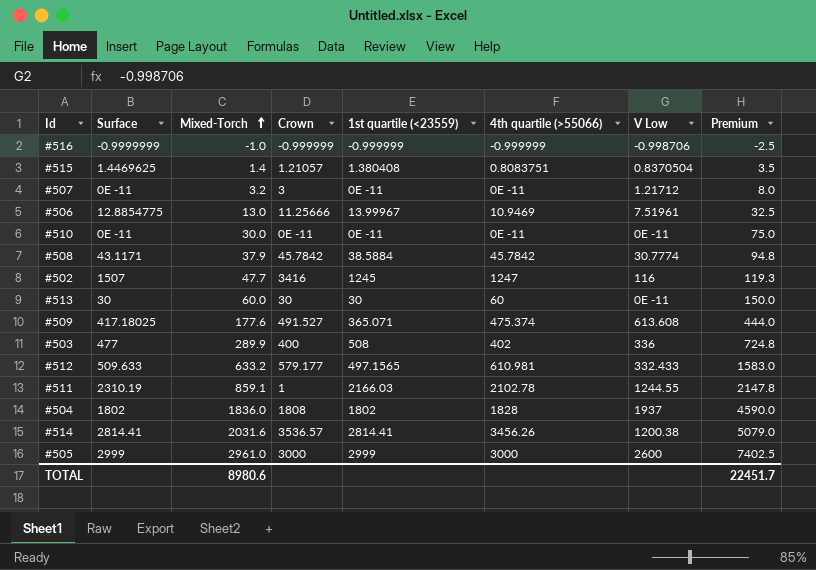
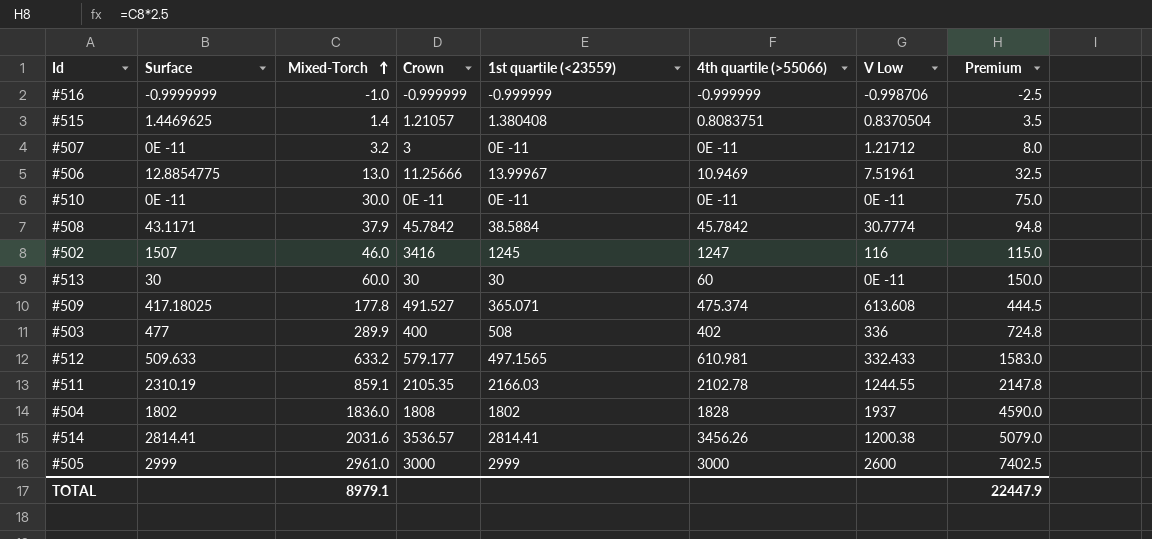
#502 | Mixed-Torch: 47.7 -> 46.0
#502 | Premium: 119.3 -> 115.0
#509 | Mixed-Torch: 177.6 -> 177.8
#509 | Premium: 444.0 -> 444.5
#511 | Crown: 1 -> 2105.35
TOTAL | Mixed-Torch: 8980.6 -> 8979.1
TOTAL | Premium: 22451.7 -> 22447.9

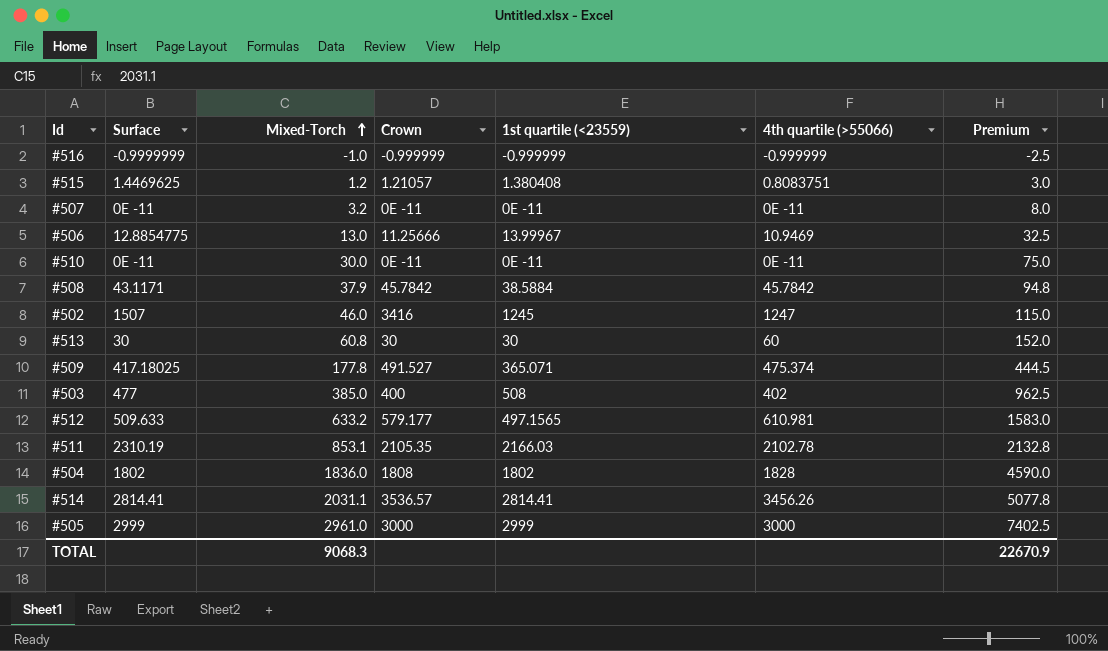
column V Low | position: 7 -> none
#515 | Mixed-Torch: 1.4 -> 1.2
#515 | Premium: 3.5 -> 3.0
#507 | Crown: 3 -> 0E -11
#513 | Mixed-Torch: 60.0 -> 60.8
#513 | Premium: 150.0 -> 152.0
#503 | Mixed-Torch: 289.9 -> 385.0
#503 | Premium: 724.8 -> 962.5
#511 | Mixed-Torch: 859.1 -> 853.1
#511 | Premium: 2147.8 -> 2132.8
#514 | Mixed-Torch: 2031.6 -> 2031.1
#514 | Premium: 5079.0 -> 5077.8
TOTAL | Mixed-Torch: 8979.1 -> 9068.3
TOTAL | Premium: 22447.9 -> 22670.9

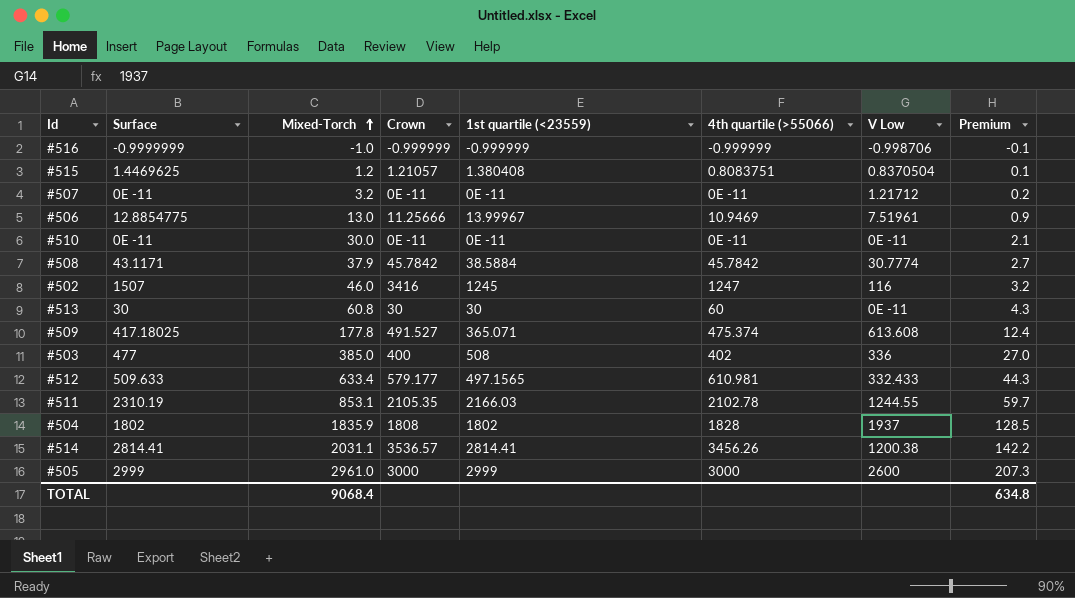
column V Low | position: none -> 7
column Premium | formula: [Mixed-Torch] * 2.5 -> [Mixed-Torch] * 0.07
#512 | Mixed-Torch: 633.2 -> 633.4
#504 | Mixed-Torch: 1836.0 -> 1835.9
TOTAL | Mixed-Torch: 9068.3 -> 9068.4
TOTAL | Premium: 22670.9 -> 634.8

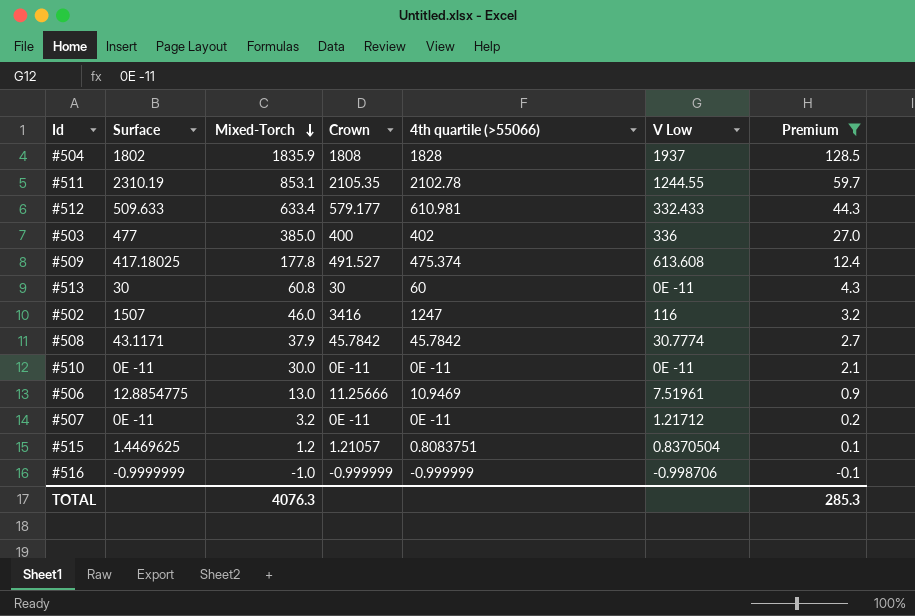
filter: none -> Premium <= 128.5
row order: Mixed-Torch ascending -> Mixed-Torch descending
column 1st quartile (<23559) | position: 5 -> none
TOTAL | Mixed-Torch: 9068.4 -> 4076.3
TOTAL | Premium: 634.8 -> 285.3

